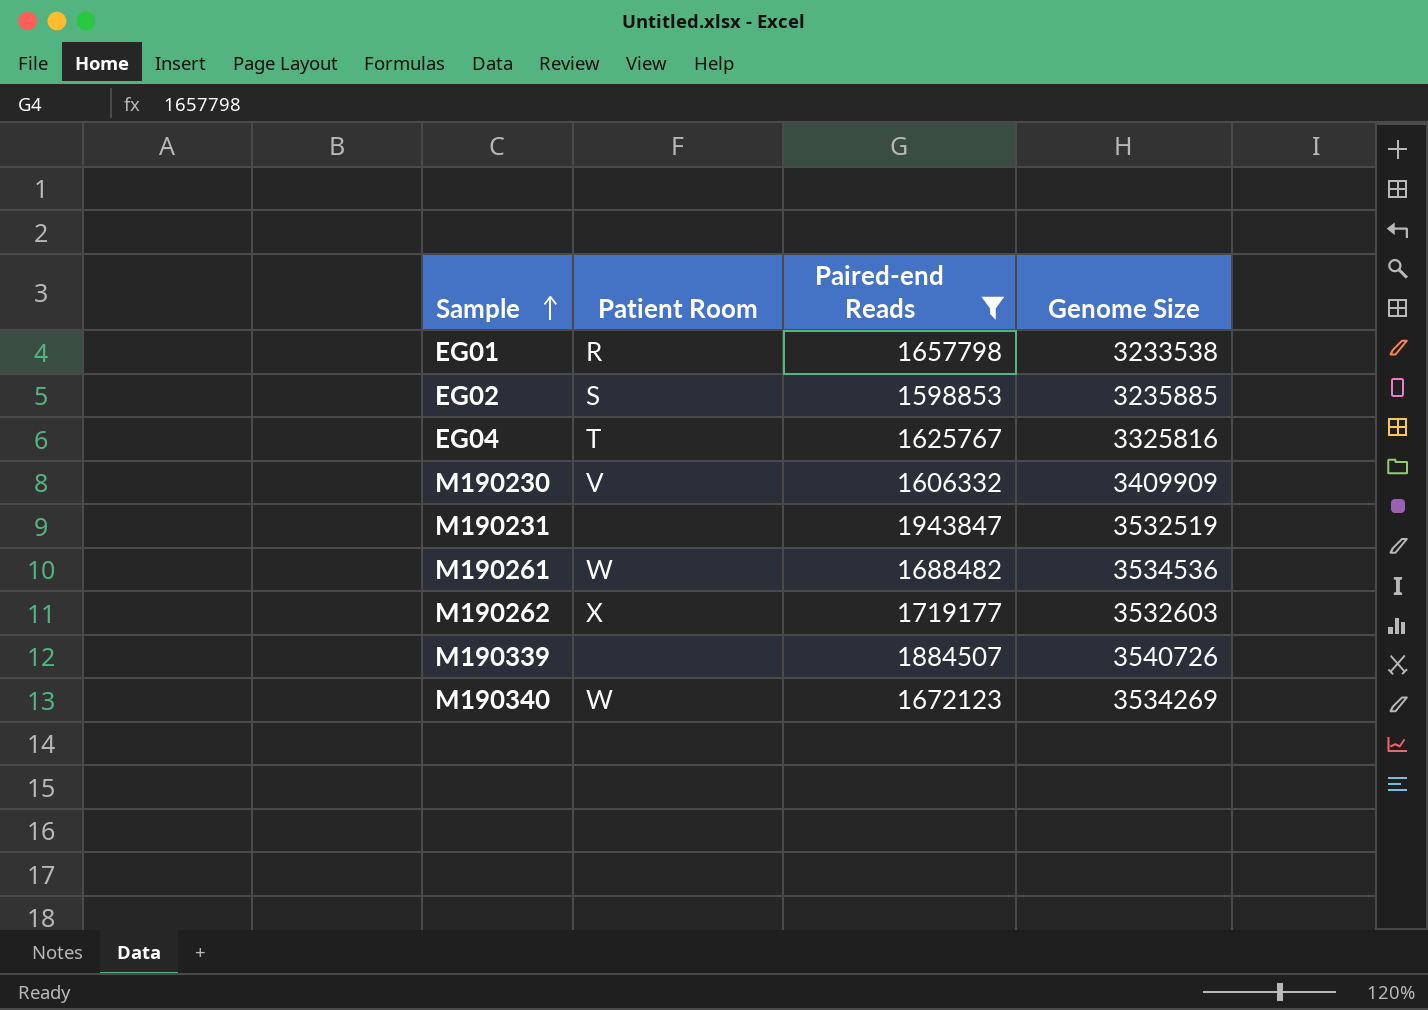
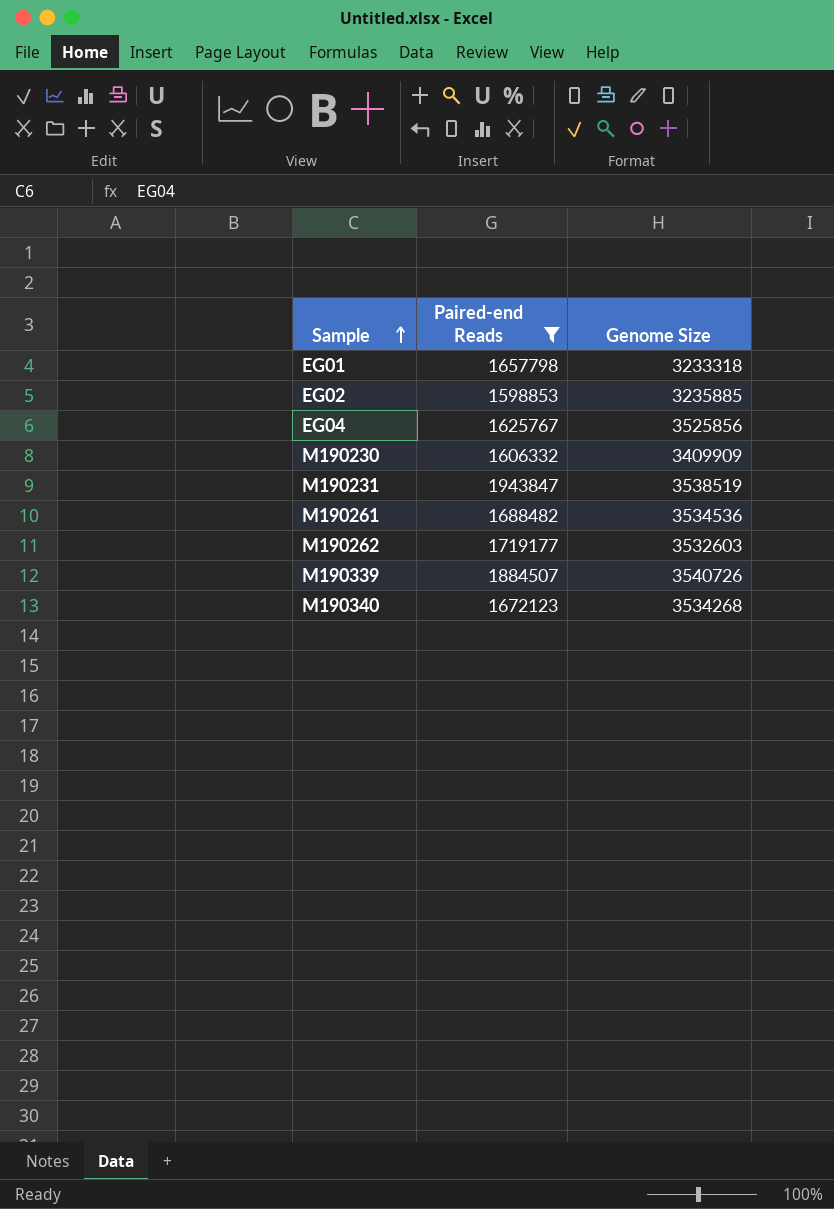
column Patient Room | position: 2 -> none
EG01 | Genome Size: 3233538 -> 3233318
EG04 | Genome Size: 3325816 -> 3525856
M190231 | Genome Size: 3532519 -> 3538519
M190340 | Genome Size: 3534269 -> 3534268

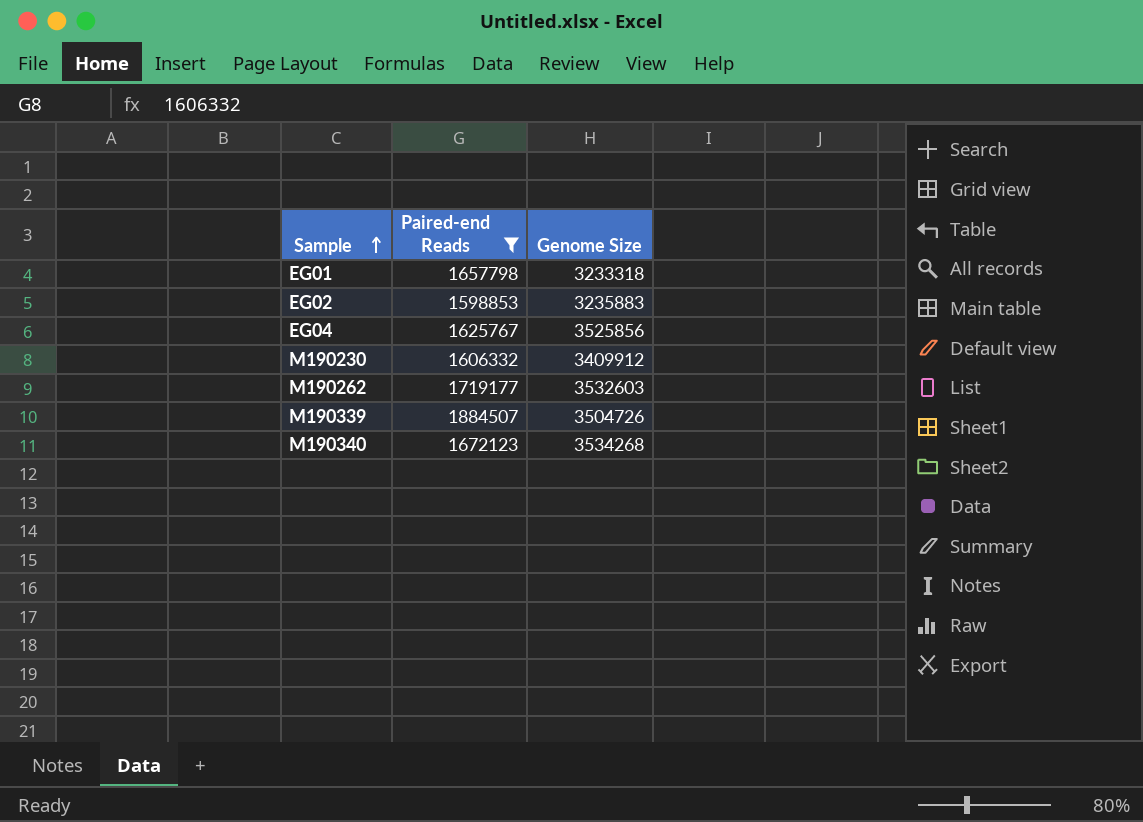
row M190231: 1943847 | 3538519 -> none
row M190261: 1688482 | 3534536 -> none
EG02 | Genome Size: 3235885 -> 3235883
M190230 | Genome Size: 3409909 -> 3409912
M190339 | Genome Size: 3540726 -> 3504726

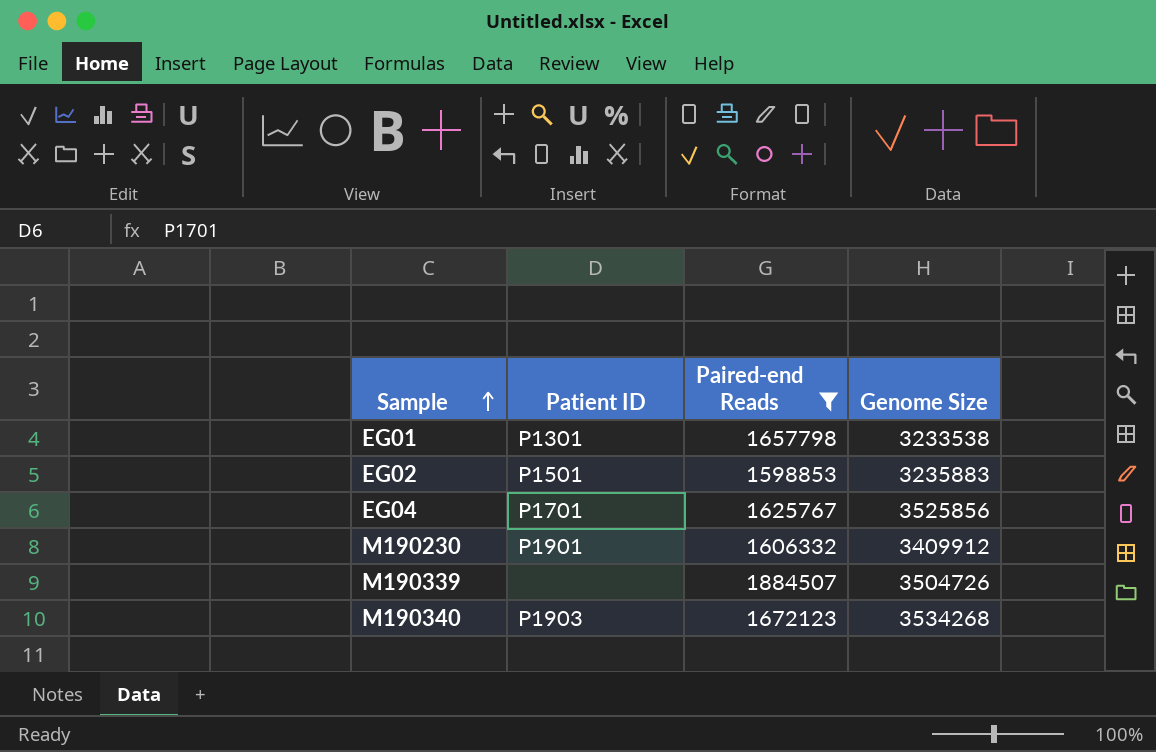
column Patient ID | position: none -> 2
row M190262: 1719177 | 3532603 -> none
EG01 | Genome Size: 3233318 -> 3233538

